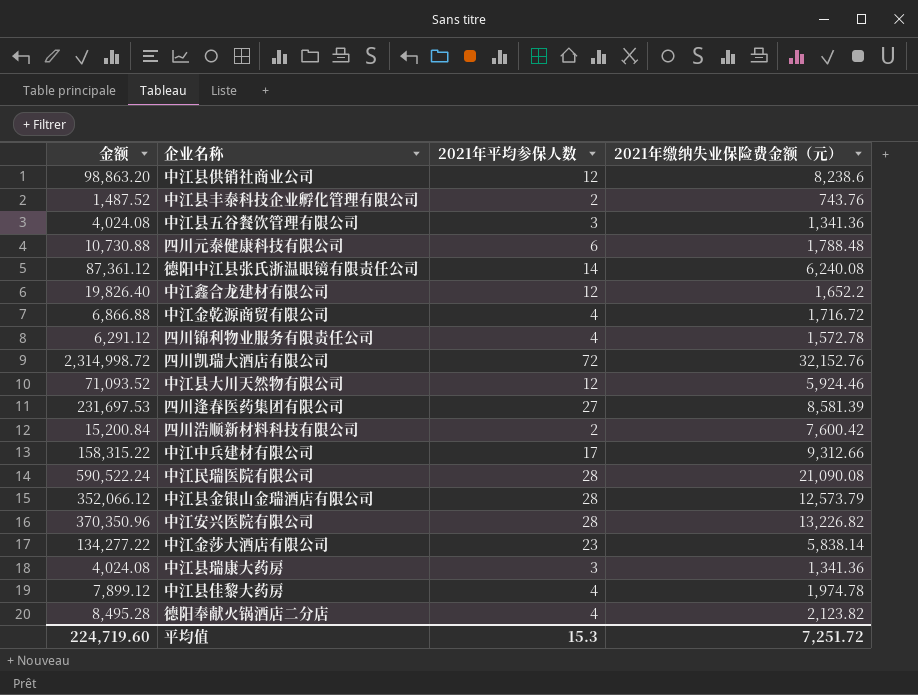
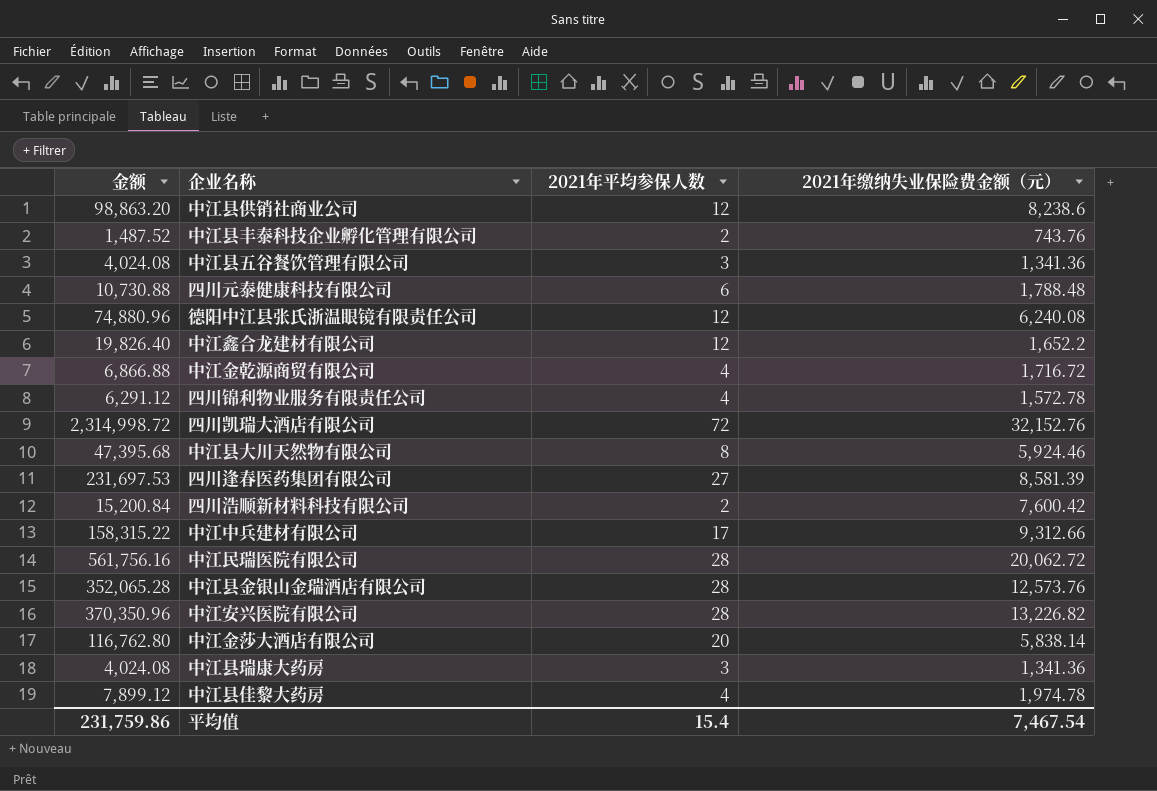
row 德阳奉献火锅酒店二分店: 8,495.28 | 4 | 2,123.82 -> none
德阳中江县张氏浙温眼镜有限责任公司 | 金额: 87,361.12 -> 74,880.96
德阳中江县张氏浙温眼镜有限责任公司 | 2021年平均参保人数: 14 -> 12
中江县大川天然物有限公司 | 金额: 71,093.52 -> 47,395.68
中江县大川天然物有限公司 | 2021年平均参保人数: 12 -> 8
中江民瑞医院有限公司 | 金额: 590,522.24 -> 561,756.16
中江民瑞医院有限公司 | 2021年缴纳失业保险费金额（元）: 21,090.08 -> 20,062.72
中江县金银山金瑞酒店有限公司 | 金额: 352,066.12 -> 352,065.28
中江县金银山金瑞酒店有限公司 | 2021年缴纳失业保险费金额（元）: 12,573.79 -> 12,573.76
中江金莎大酒店有限公司 | 金额: 134,277.22 -> 116,762.80
中江金莎大酒店有限公司 | 2021年平均参保人数: 23 -> 20
平均值 | 金额: 224,719.60 -> 231,759.86
平均值 | 2021年平均参保人数: 15.3 -> 15.4
平均值 | 2021年缴纳失业保险费金额（元）: 7,251.72 -> 7,467.54

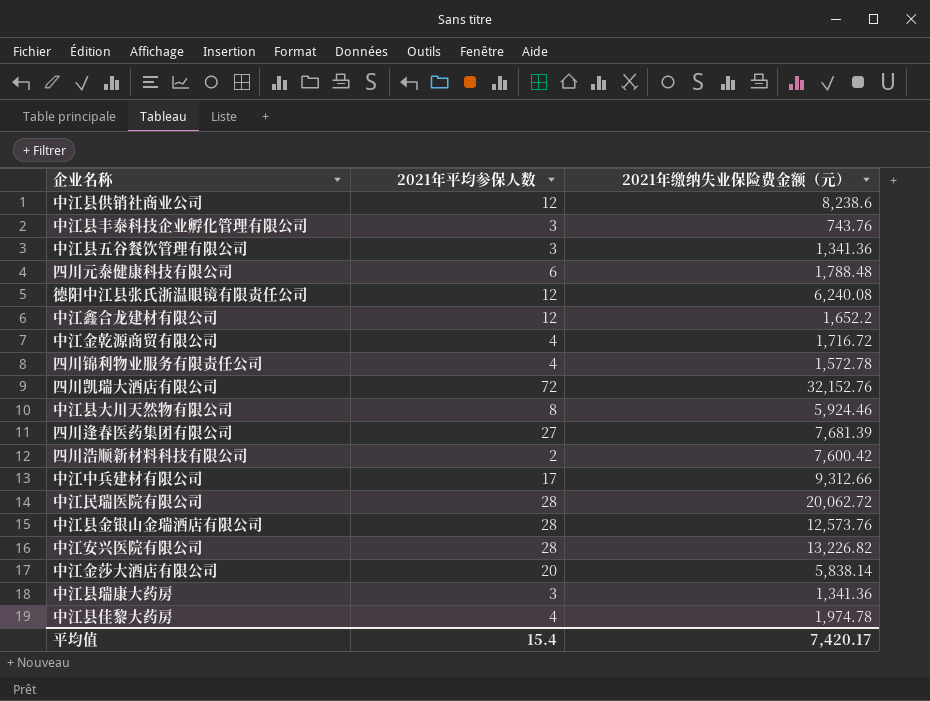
column 金额 | formula: [2021年平均参保人数] * [2021年缴纳失业保险费金额（元）] -> none
中江县丰泰科技企业孵化管理有限公司 | 2021年平均参保人数: 2 -> 3
四川逢春医药集团有限公司 | 2021年缴纳失业保险费金额（元）: 8,581.39 -> 7,681.39
平均值 | 2021年缴纳失业保险费金额（元）: 7,467.54 -> 7,420.17

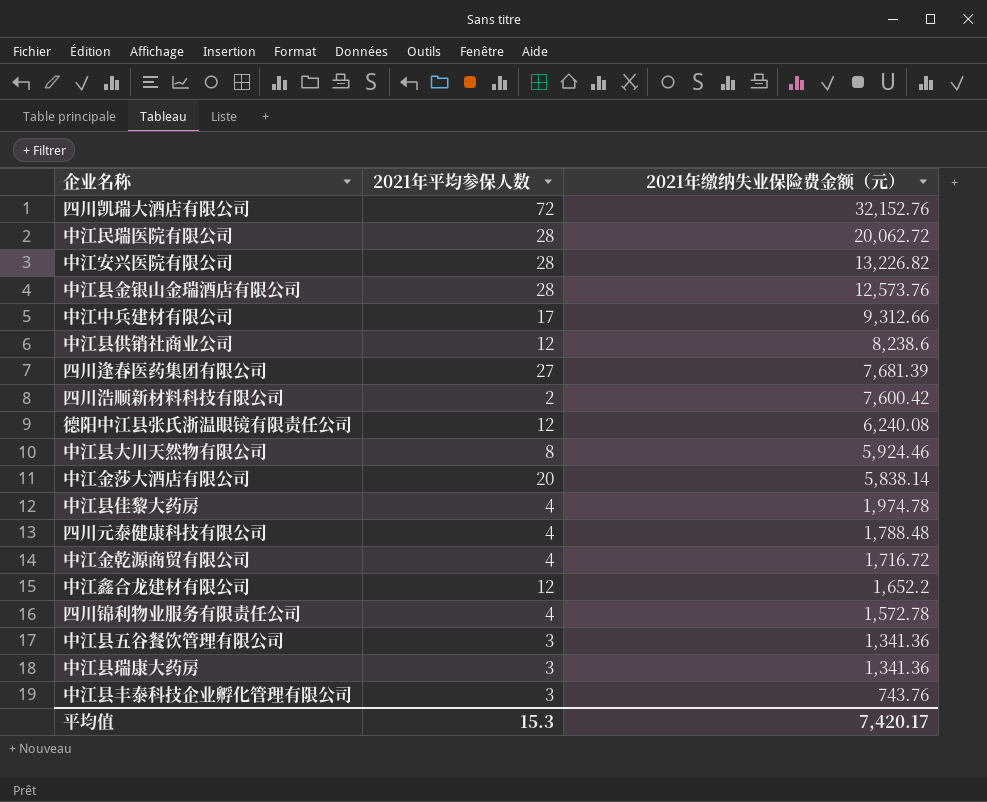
row order: none -> 2021年缴纳失业保险费金额（元） descending
四川元泰健康科技有限公司 | 2021年平均参保人数: 6 -> 4
平均值 | 2021年平均参保人数: 15.4 -> 15.3

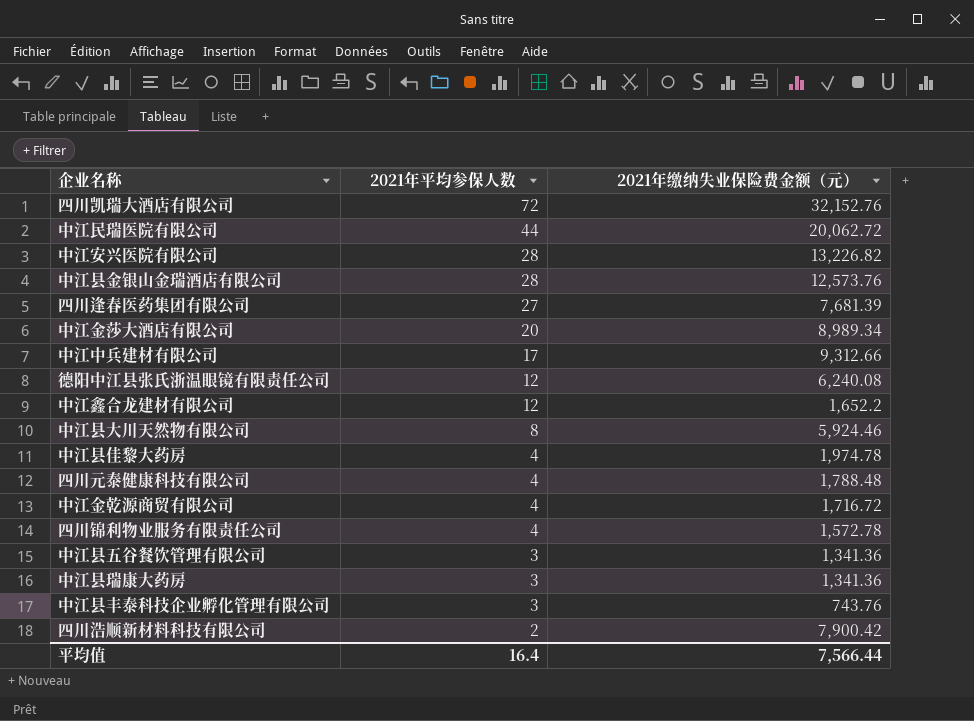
row order: 2021年缴纳失业保险费金额（元） descending -> 2021年平均参保人数 descending
row 中江县供销社商业公司: 12 | 8,238.6 -> none
中江民瑞医院有限公司 | 2021年平均参保人数: 28 -> 44
中江金莎大酒店有限公司 | 2021年缴纳失业保险费金额（元）: 5,838.14 -> 8,989.34
四川浩顺新材料科技有限公司 | 2021年缴纳失业保险费金额（元）: 7,600.42 -> 7,900.42
平均值 | 2021年平均参保人数: 15.3 -> 16.4
平均值 | 2021年缴纳失业保险费金额（元）: 7,420.17 -> 7,566.44

